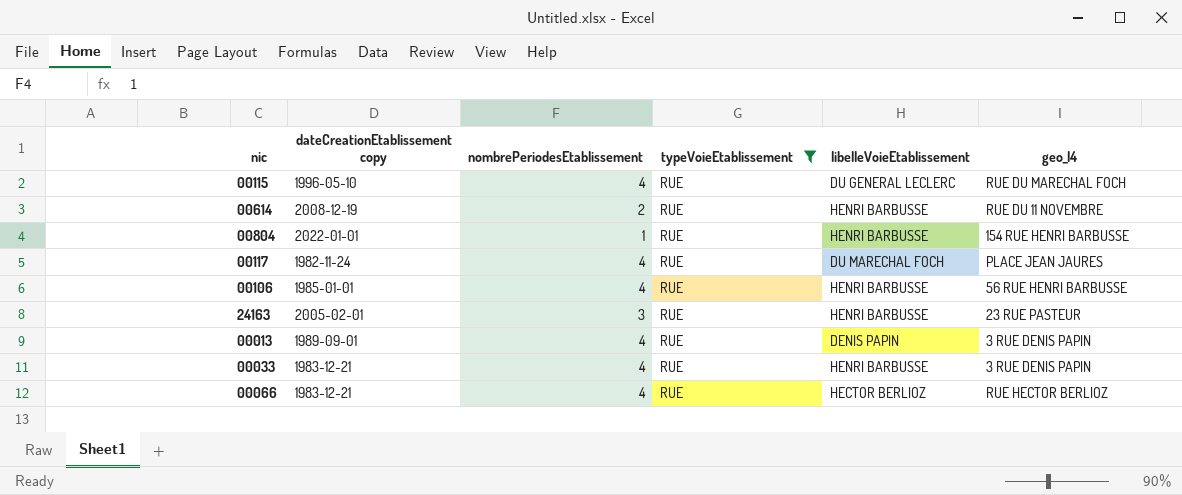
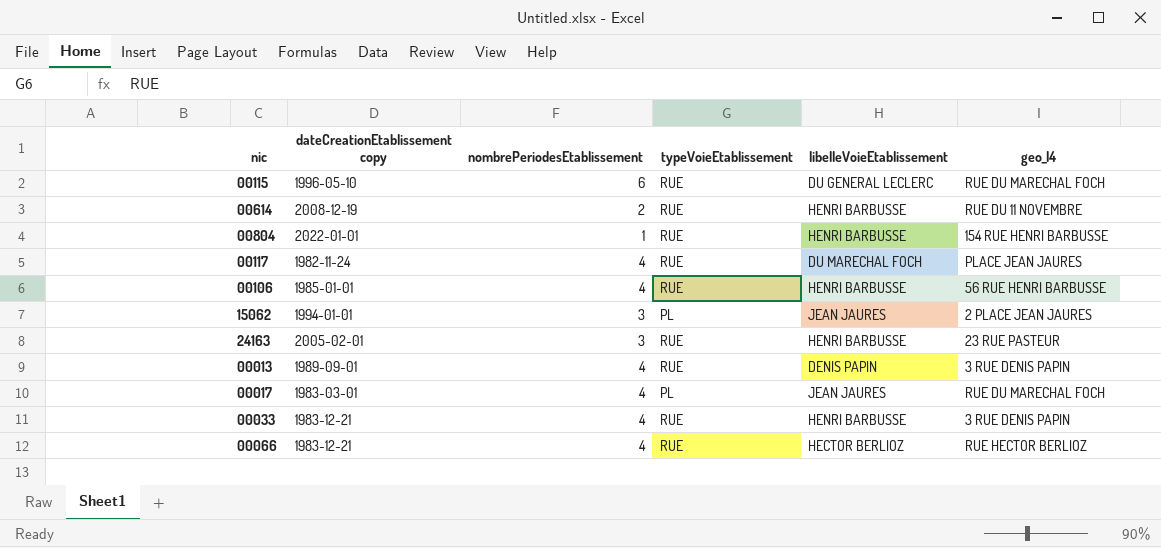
filter: typeVoieEtablissement = RUE -> none
00115 | nombrePeriodesEtablissement: 4 -> 6

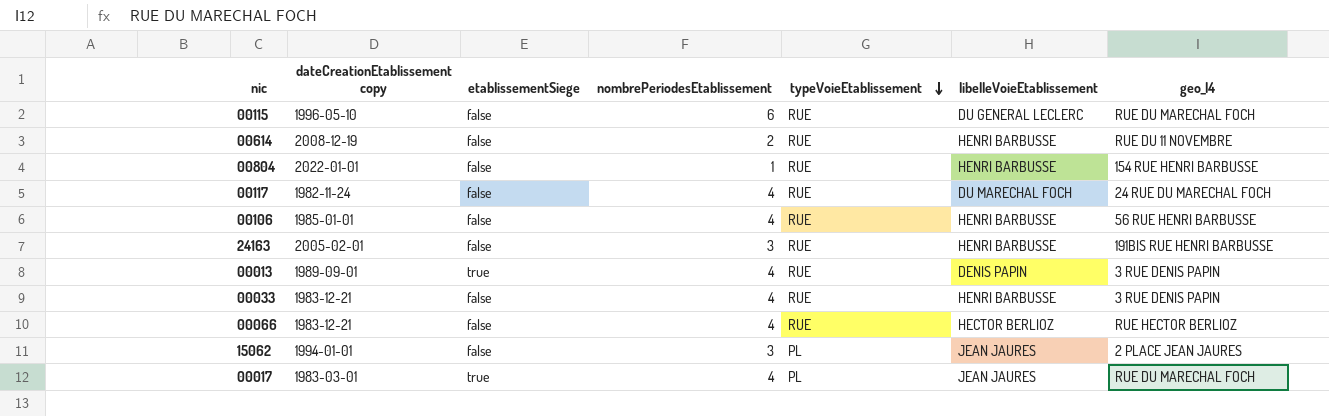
row order: none -> typeVoieEtablissement descending
column etablissementSiege | position: none -> 3
00117 | geo_l4: PLACE JEAN JAURES -> 24 RUE DU MARECHAL FOCH
24163 | geo_l4: 23 RUE PASTEUR -> 191BIS RUE HENRI BARBUSSE

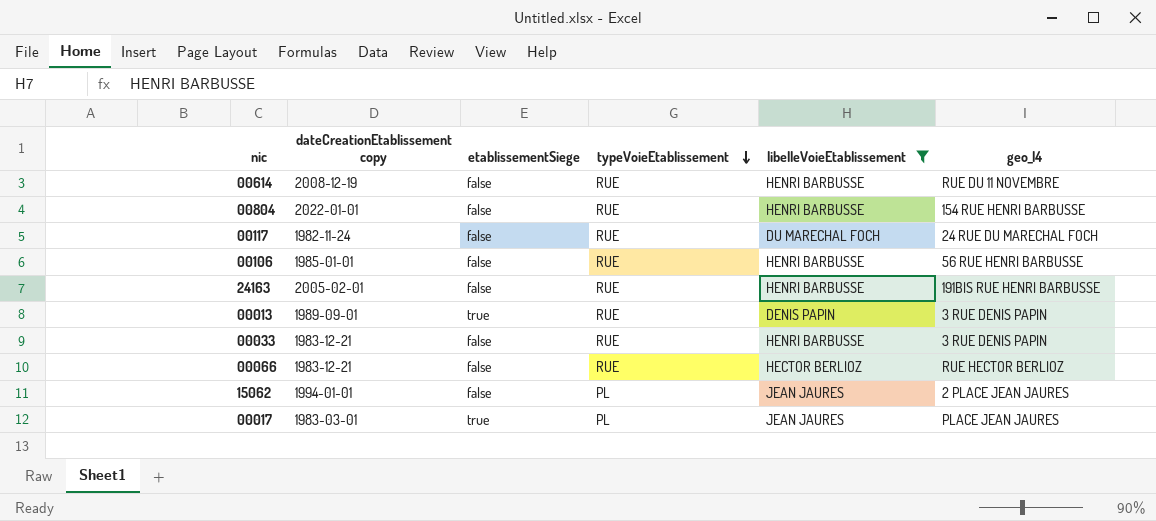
filter: none -> libelleVoieEtablissement != DU GENERAL LECLERC
column nombrePeriodesEtablissement | position: 4 -> none
00017 | geo_l4: RUE DU MARECHAL FOCH -> PLACE JEAN JAURES

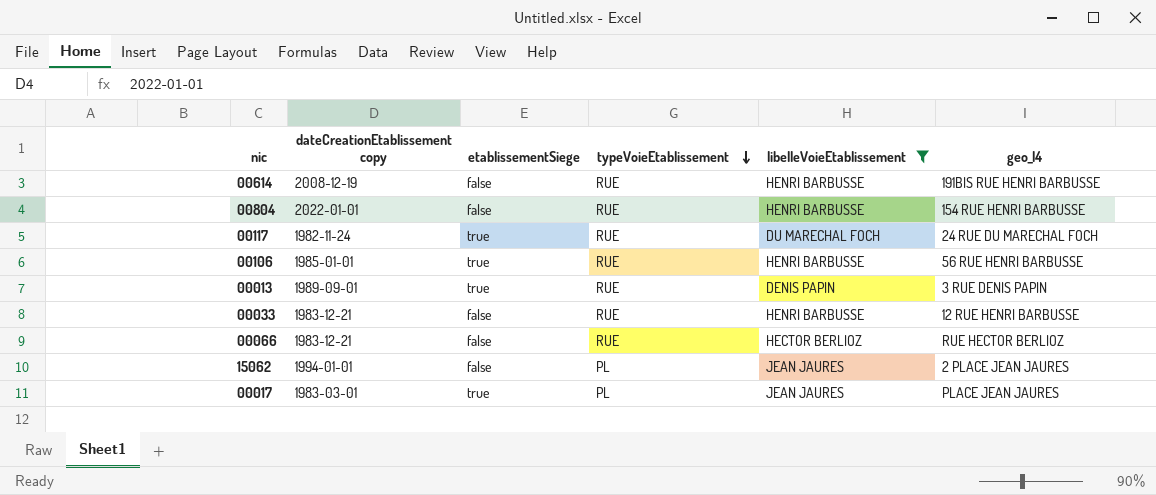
row 24163: 2005-02-01 | false | RUE | HENRI BARBUSSE | 191BIS RUE HENRI BARBUSSE -> none
00614 | geo_l4: RUE DU 11 NOVEMBRE -> 191BIS RUE HENRI BARBUSSE
00117 | etablissementSiege: false -> true
00106 | etablissementSiege: false -> true
00033 | geo_l4: 3 RUE DENIS PAPIN -> 12 RUE HENRI BARBUSSE

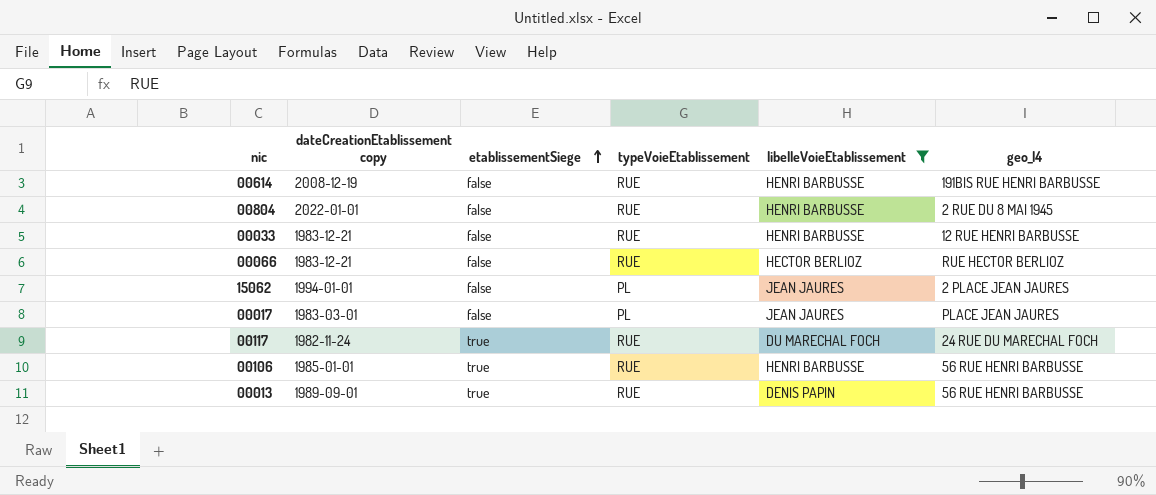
row order: typeVoieEtablissement descending -> etablissementSiege ascending
00804 | geo_l4: 154 RUE HENRI BARBUSSE -> 2 RUE DU 8 MAI 1945
00017 | etablissementSiege: true -> false
00013 | geo_l4: 3 RUE DENIS PAPIN -> 56 RUE HENRI BARBUSSE

